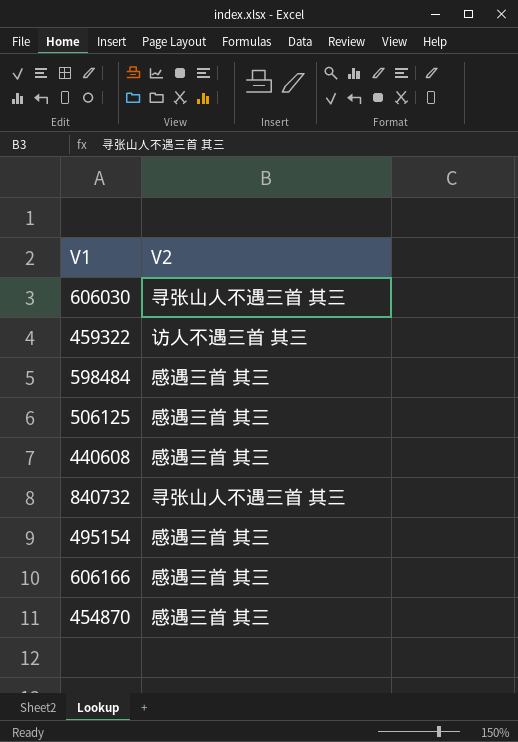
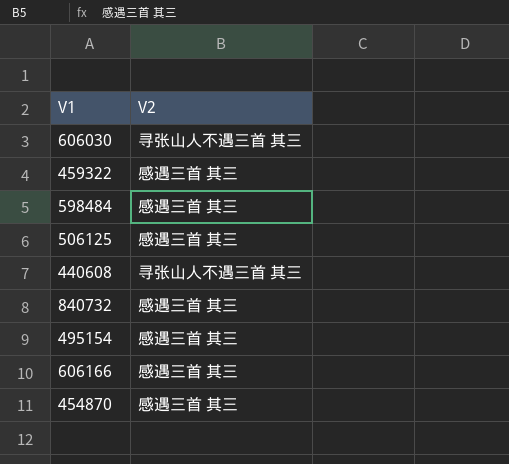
459322 | V2: 访人不遇三首 其三 -> 感遇三首 其三
440608 | V2: 感遇三首 其三 -> 寻张山人不遇三首 其三
840732 | V2: 寻张山人不遇三首 其三 -> 感遇三首 其三

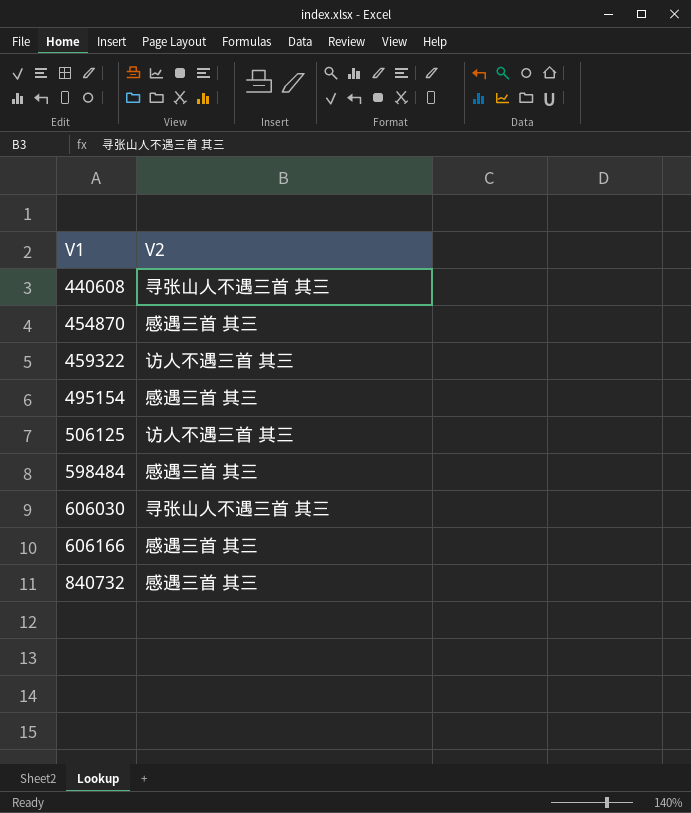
row order: none -> V1 ascending
459322 | V2: 感遇三首 其三 -> 访人不遇三首 其三
506125 | V2: 感遇三首 其三 -> 访人不遇三首 其三

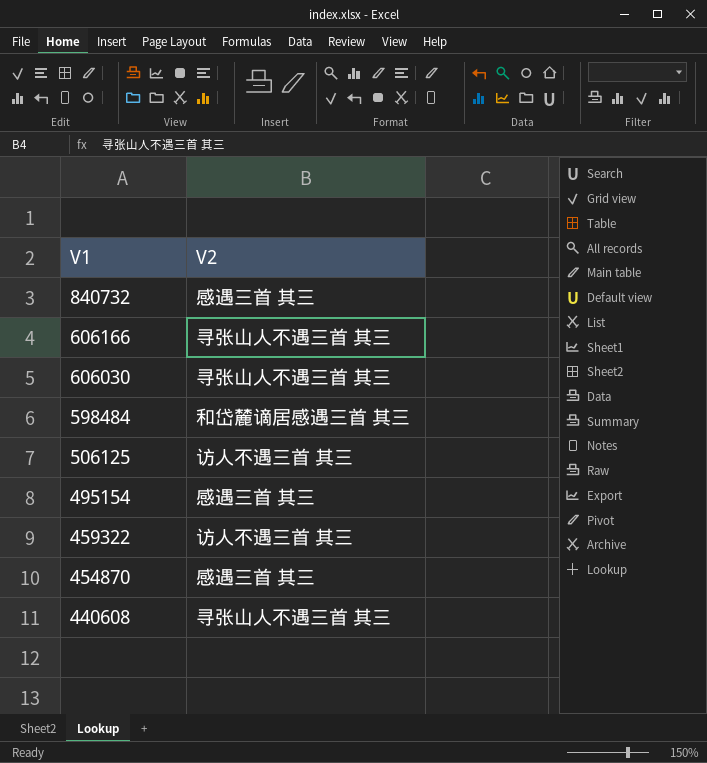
row order: V1 ascending -> V1 descending
606166 | V2: 感遇三首 其三 -> 寻张山人不遇三首 其三
598484 | V2: 感遇三首 其三 -> 和岱麓谪居感遇三首 其三

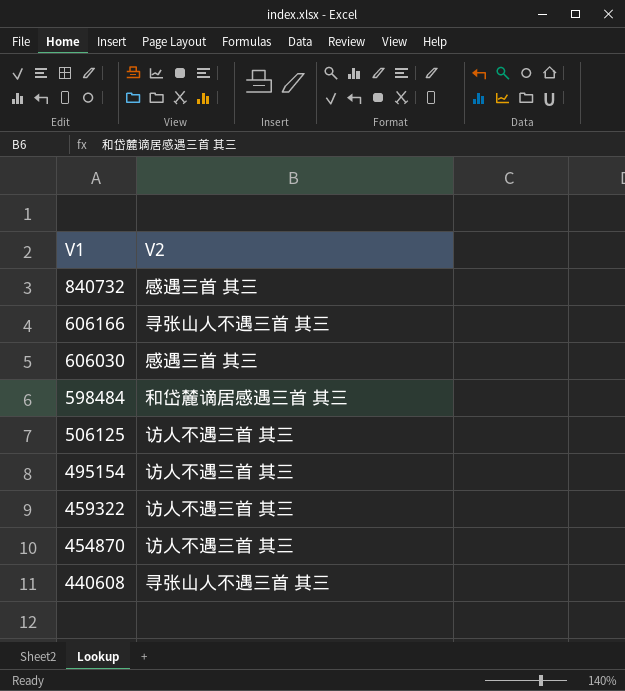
606030 | V2: 寻张山人不遇三首 其三 -> 感遇三首 其三
495154 | V2: 感遇三首 其三 -> 访人不遇三首 其三
454870 | V2: 感遇三首 其三 -> 访人不遇三首 其三

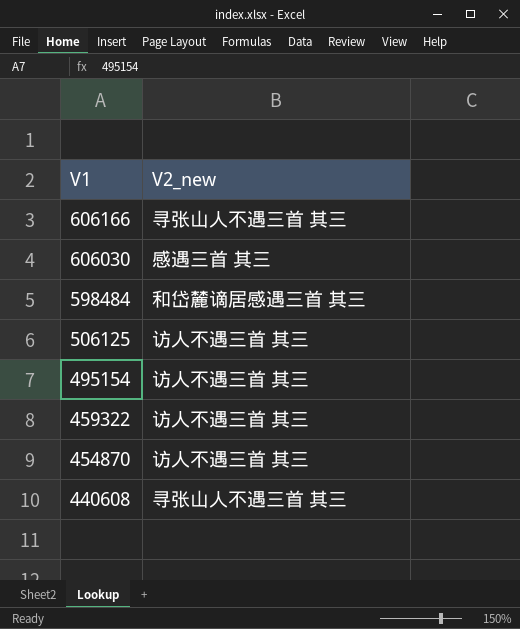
column name: V2 -> V2_new
row 840732: 感遇三首 其三 -> none

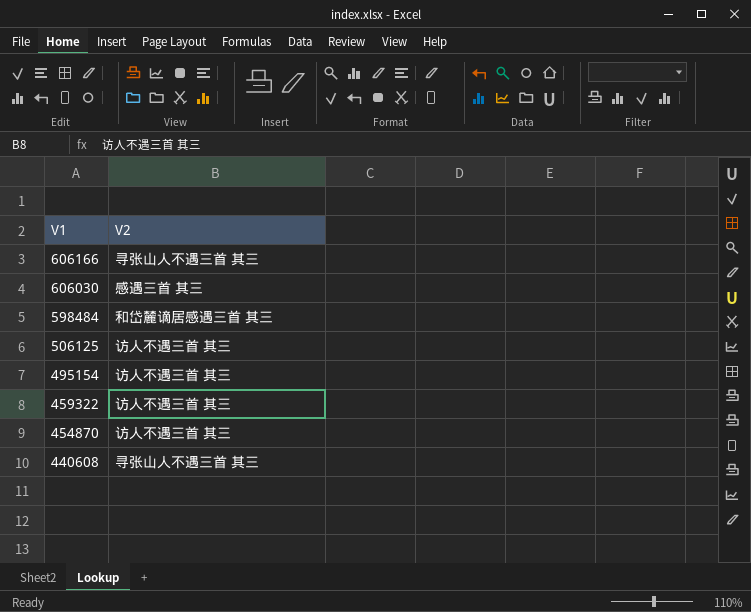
column name: V2_new -> V2

